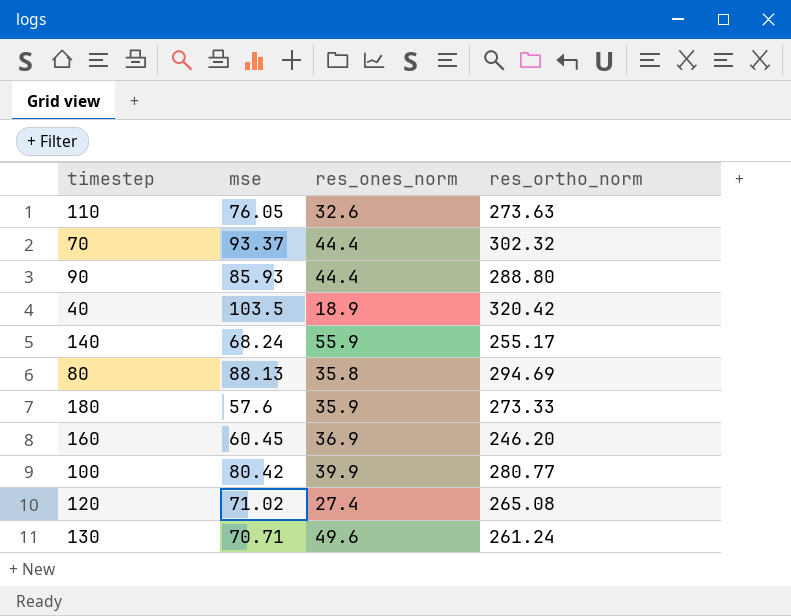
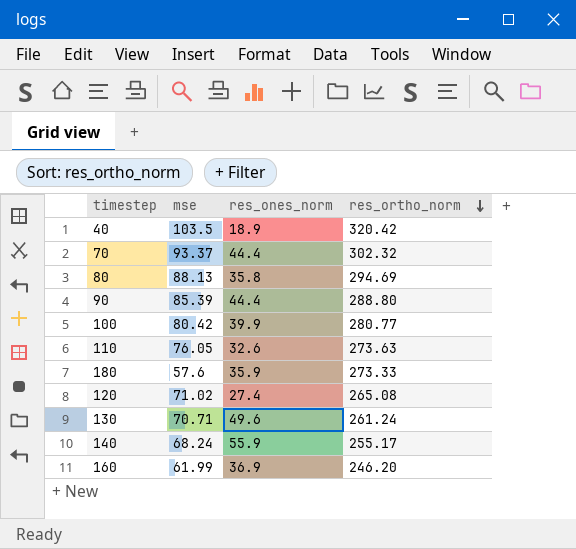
row order: none -> res_ortho_norm descending
90 | mse: 85.93 -> 85.39
160 | mse: 60.45 -> 61.99

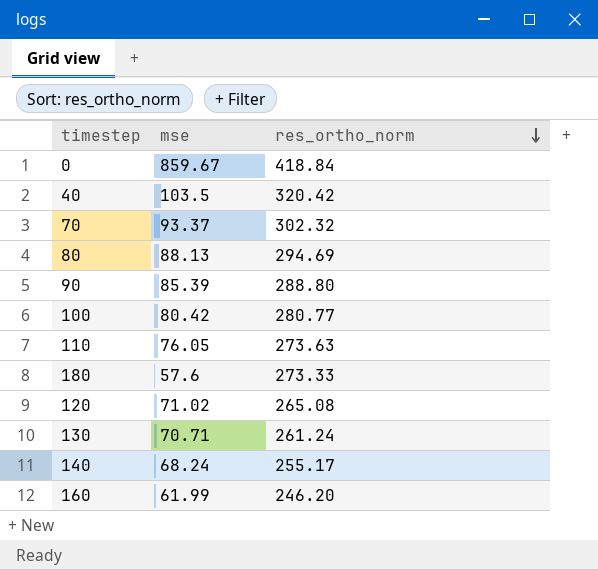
column res_ones_norm | position: 3 -> none
row 0: none -> 859.67 | 418.84

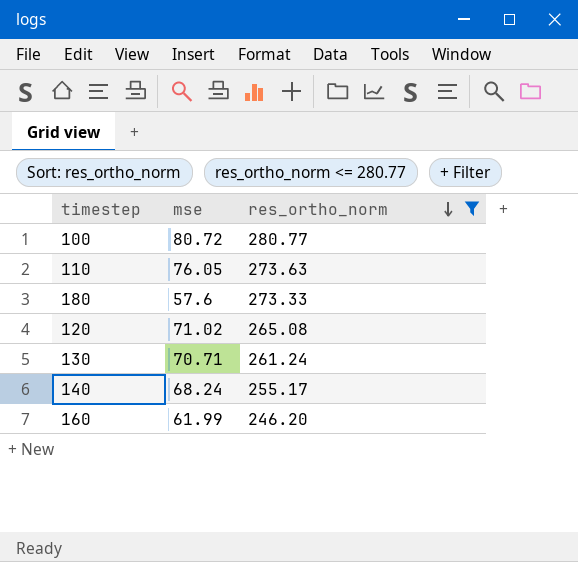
filter: none -> res_ortho_norm <= 280.77
100 | mse: 80.42 -> 80.72

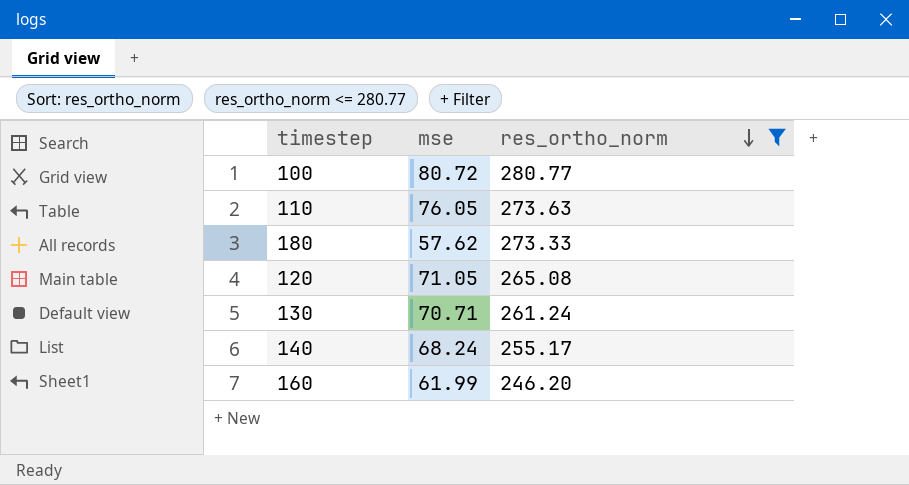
180 | mse: 57.6 -> 57.62
120 | mse: 71.02 -> 71.05

